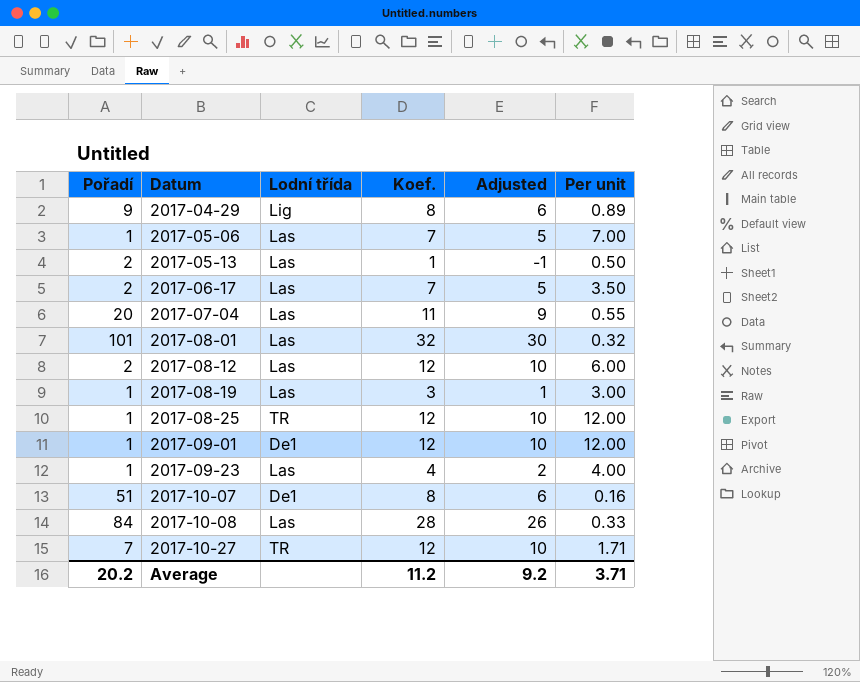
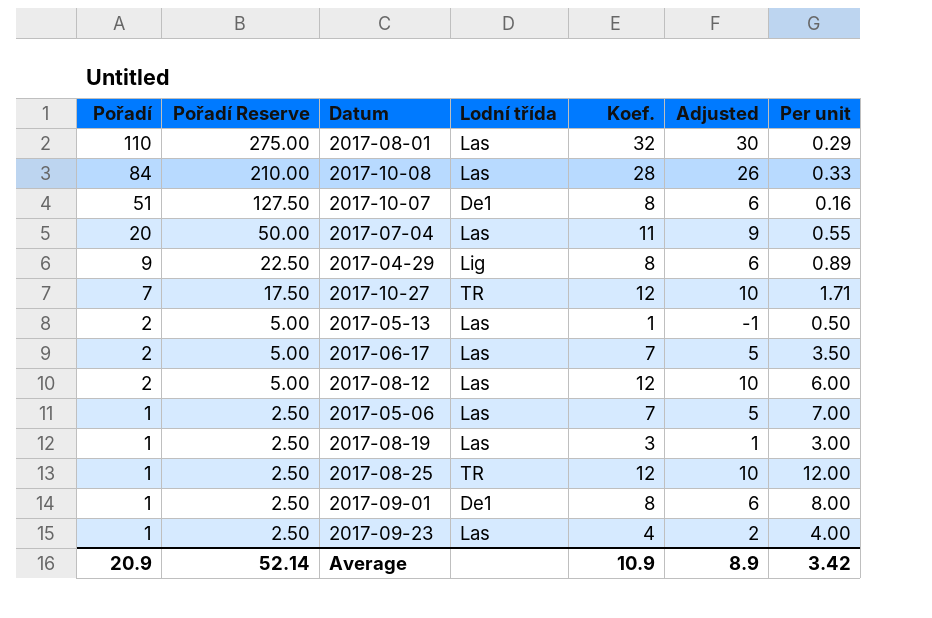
row order: Datum ascending -> Pořadí descending
column Pořadí Reserve | formula: none -> [Pořadí] * 2.5
2017-08-01 | Pořadí: 101 -> 110
2017-08-01 | Per unit: 0.32 -> 0.29
2017-09-01 | Koef.: 12 -> 8
2017-09-01 | Adjusted: 10 -> 6
2017-09-01 | Per unit: 12.00 -> 8.00
Average | Pořadí: 20.2 -> 20.9
Average | Koef.: 11.2 -> 10.9
Average | Adjusted: 9.2 -> 8.9
Average | Per unit: 3.71 -> 3.42

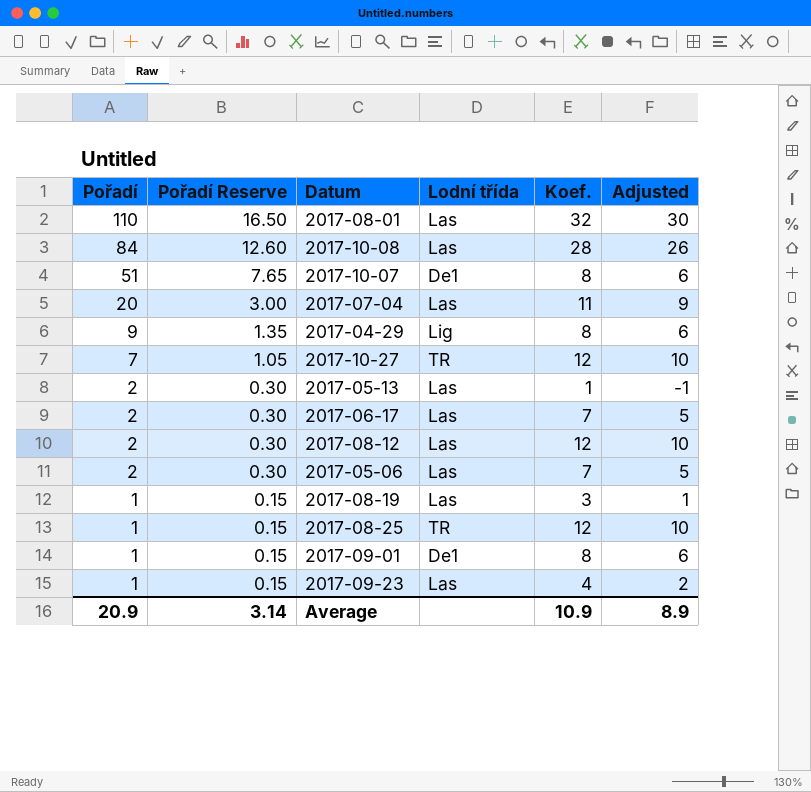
column Per unit | formula: [Koef.] / [Pořadí] -> none
column Pořadí Reserve | formula: [Pořadí] * 2.5 -> [Pořadí] * 0.15
2017-05-06 | Pořadí: 1 -> 2
Average | Pořadí Reserve: 52.14 -> 3.14

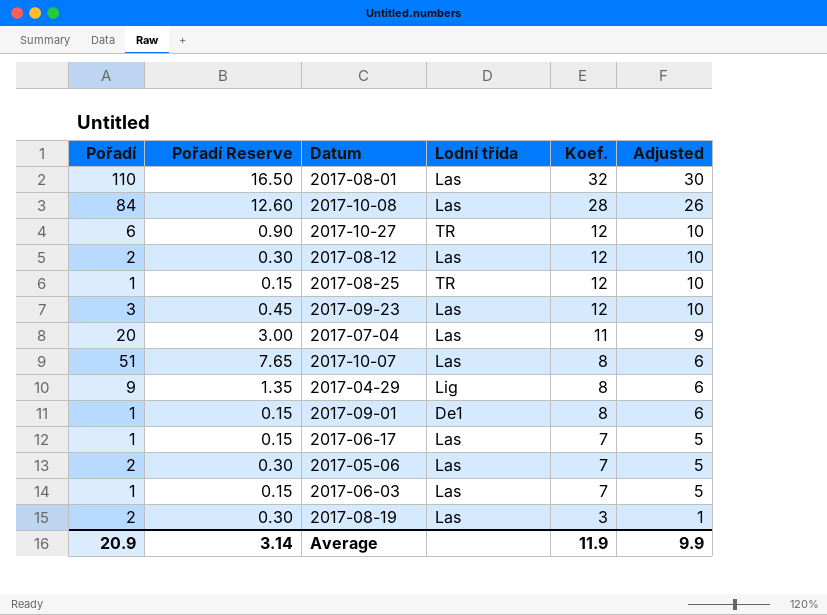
row order: Pořadí descending -> Koef. descending
row 2017-05-13: 2 | 0.30 | Las | 1 | -1 -> none
2017-10-27 | Pořadí: 7 -> 6
2017-10-27 | Pořadí Reserve: 1.05 -> 0.90
2017-09-23 | Pořadí: 1 -> 3
2017-09-23 | Pořadí Reserve: 0.15 -> 0.45
2017-09-23 | Koef.: 4 -> 12
2017-09-23 | Adjusted: 2 -> 10
2017-10-07 | Lodní třída: De1 -> Las
2017-06-17 | Pořadí: 2 -> 1
2017-06-17 | Pořadí Reserve: 0.30 -> 0.15
row 2017-06-03: none -> 1 | 0.15 | Las | 7 | 5
2017-08-19 | Pořadí: 1 -> 2
2017-08-19 | Pořadí Reserve: 0.15 -> 0.30
Average | Koef.: 10.9 -> 11.9
Average | Adjusted: 8.9 -> 9.9

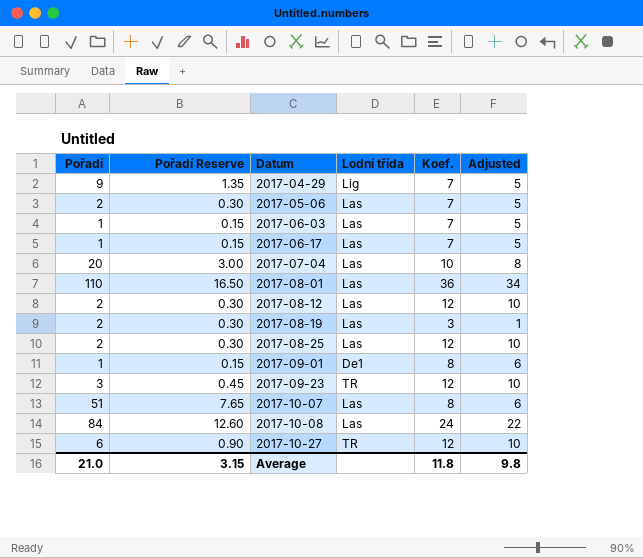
row order: Koef. descending -> Datum ascending
2017-04-29 | Koef.: 8 -> 7
2017-04-29 | Adjusted: 6 -> 5
2017-07-04 | Koef.: 11 -> 10
2017-07-04 | Adjusted: 9 -> 8
2017-08-01 | Koef.: 32 -> 36
2017-08-01 | Adjusted: 30 -> 34
2017-08-25 | Pořadí: 1 -> 2
2017-08-25 | Pořadí Reserve: 0.15 -> 0.30
2017-08-25 | Lodní třída: TR -> Las
2017-09-23 | Lodní třída: Las -> TR
2017-10-08 | Koef.: 28 -> 24
2017-10-08 | Adjusted: 26 -> 22
Average | Pořadí: 20.9 -> 21.0
Average | Pořadí Reserve: 3.14 -> 3.15
Average | Koef.: 11.9 -> 11.8
Average | Adjusted: 9.9 -> 9.8

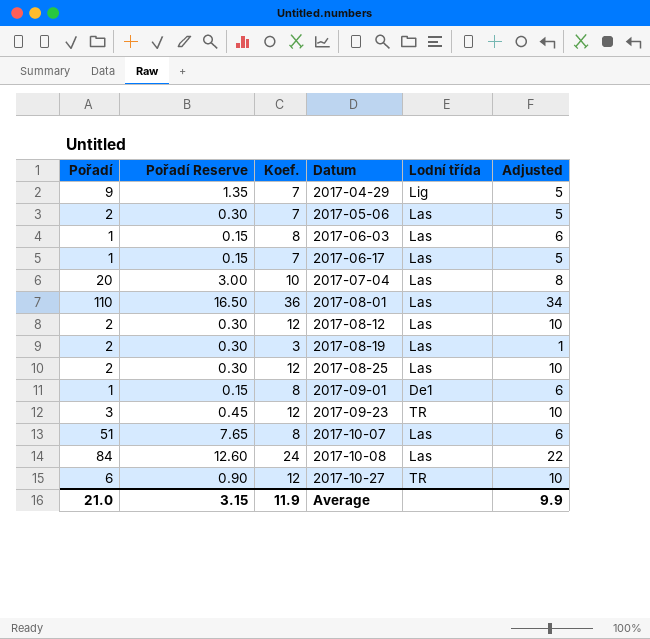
column Koef. | position: 5 -> 3
2017-06-03 | Koef.: 7 -> 8
2017-06-03 | Adjusted: 5 -> 6
Average | Koef.: 11.8 -> 11.9
Average | Adjusted: 9.8 -> 9.9

